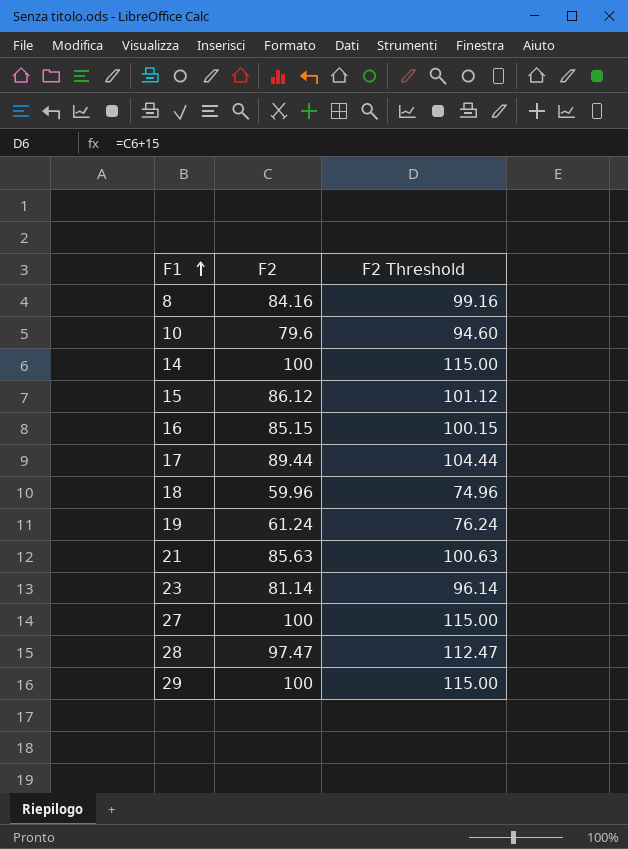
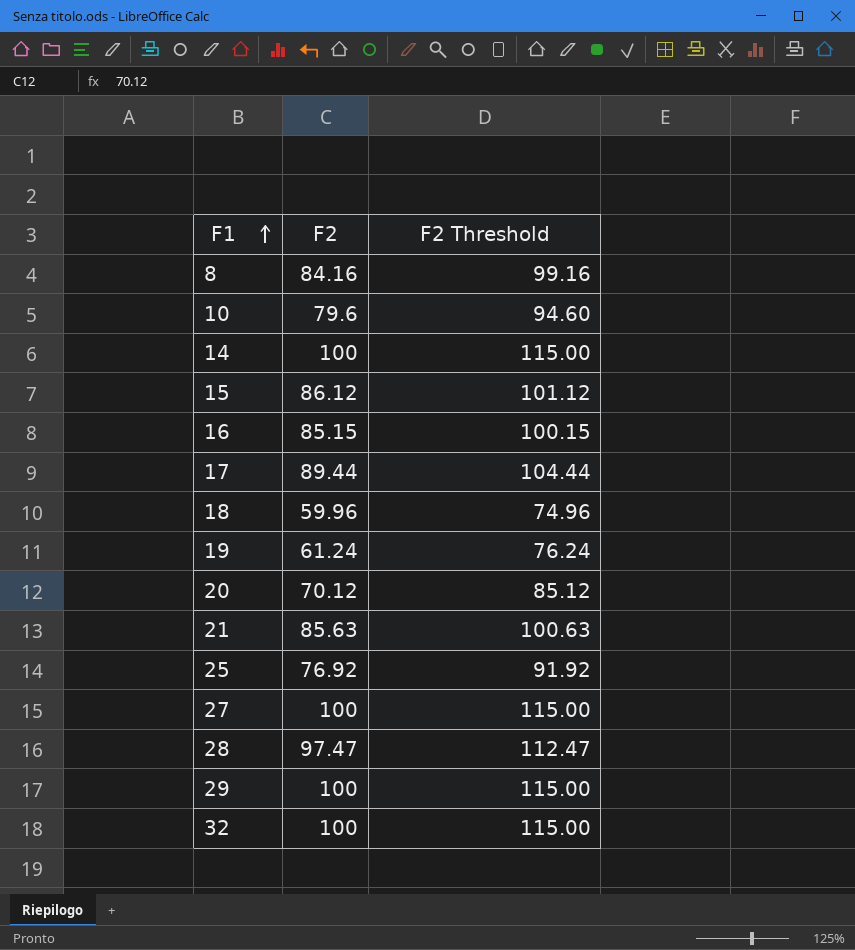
row 23: 81.14 | 96.14 -> none
row 20: none -> 70.12 | 85.12
row 25: none -> 76.92 | 91.92
row 32: none -> 100 | 115.00

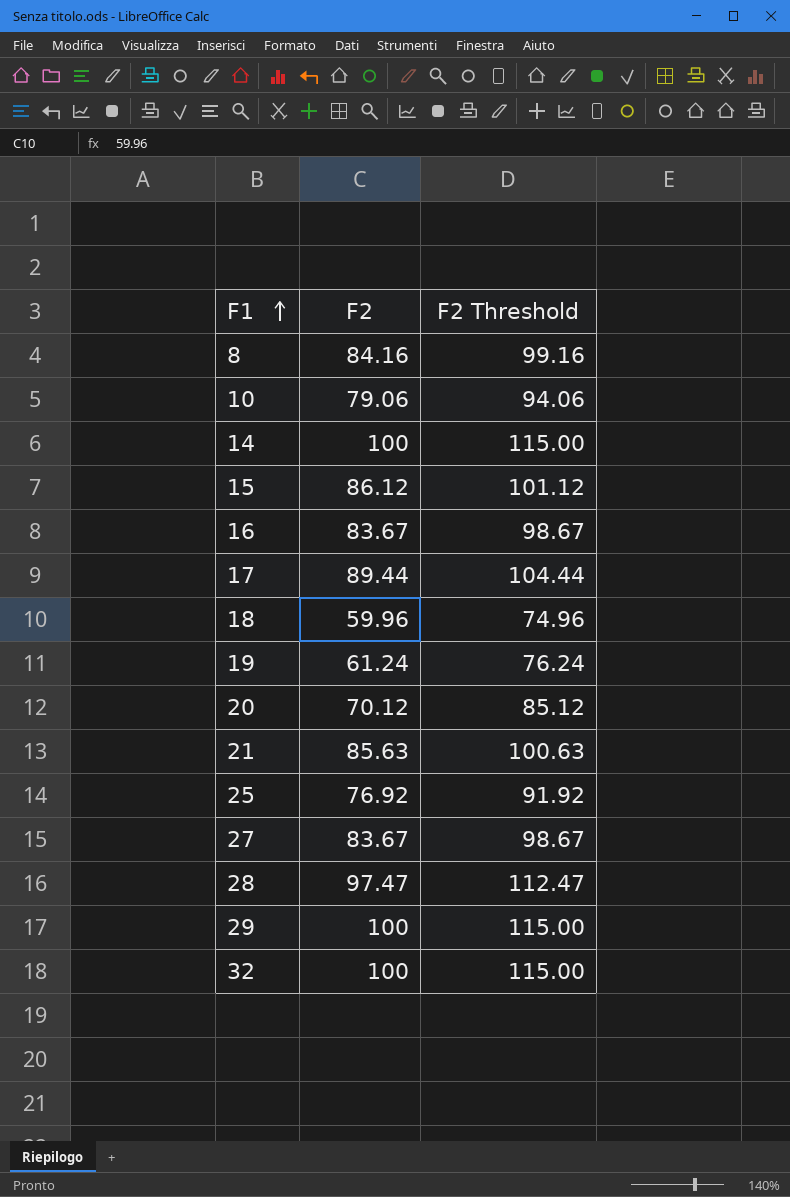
10 | F2: 79.6 -> 79.06
10 | F2 Threshold: 94.60 -> 94.06
16 | F2: 85.15 -> 83.67
16 | F2 Threshold: 100.15 -> 98.67
27 | F2: 100 -> 83.67
27 | F2 Threshold: 115.00 -> 98.67

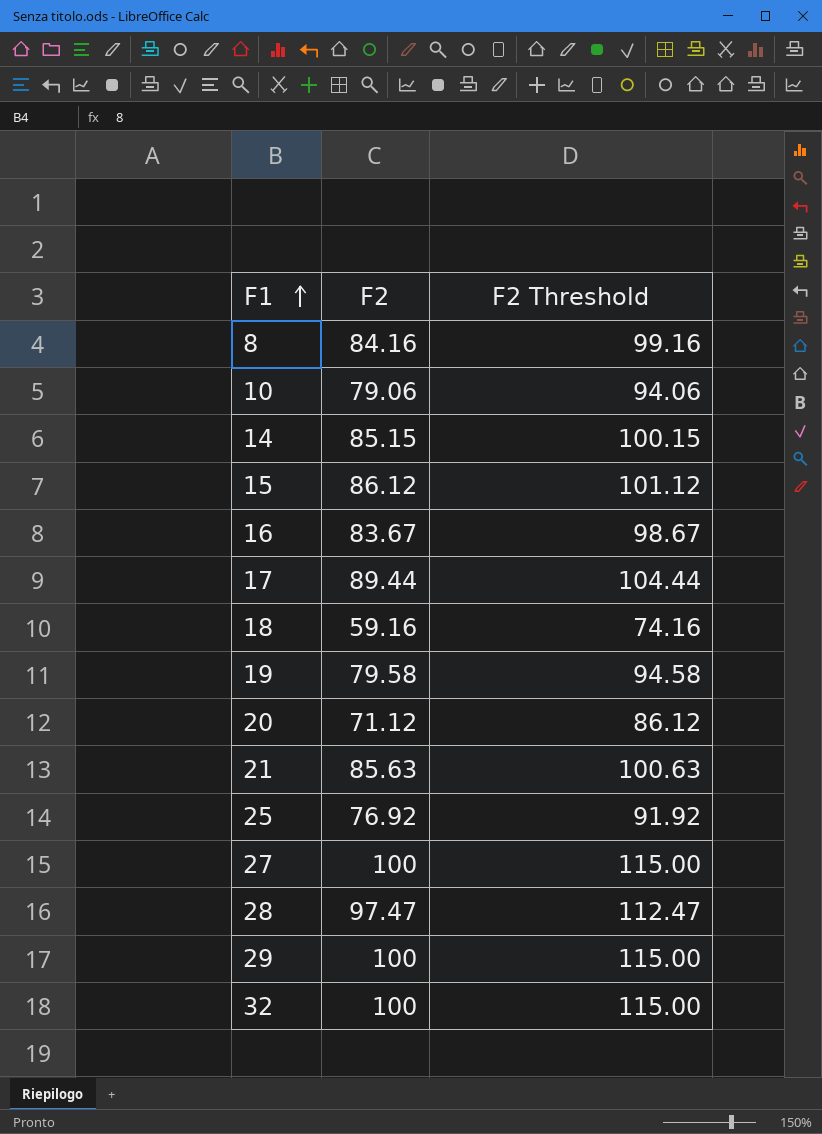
14 | F2: 100 -> 85.15
14 | F2 Threshold: 115.00 -> 100.15
18 | F2: 59.96 -> 59.16
18 | F2 Threshold: 74.96 -> 74.16
19 | F2: 61.24 -> 79.58
19 | F2 Threshold: 76.24 -> 94.58
20 | F2: 70.12 -> 71.12
20 | F2 Threshold: 85.12 -> 86.12
27 | F2: 83.67 -> 100
27 | F2 Threshold: 98.67 -> 115.00

